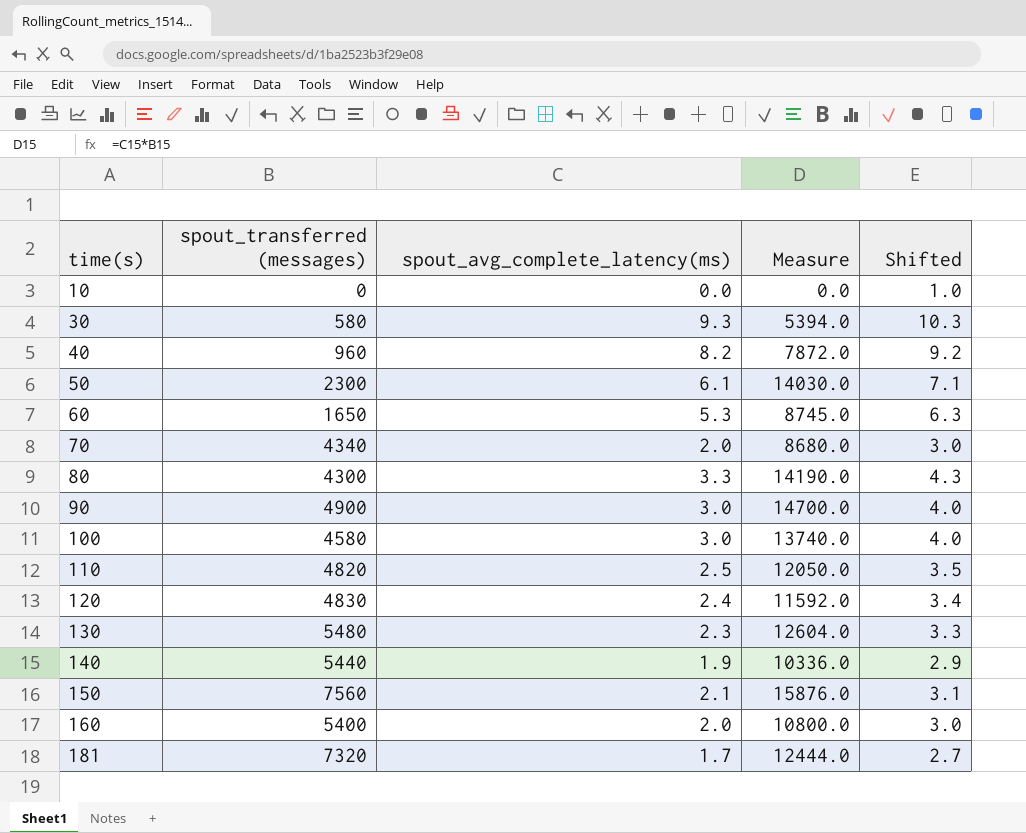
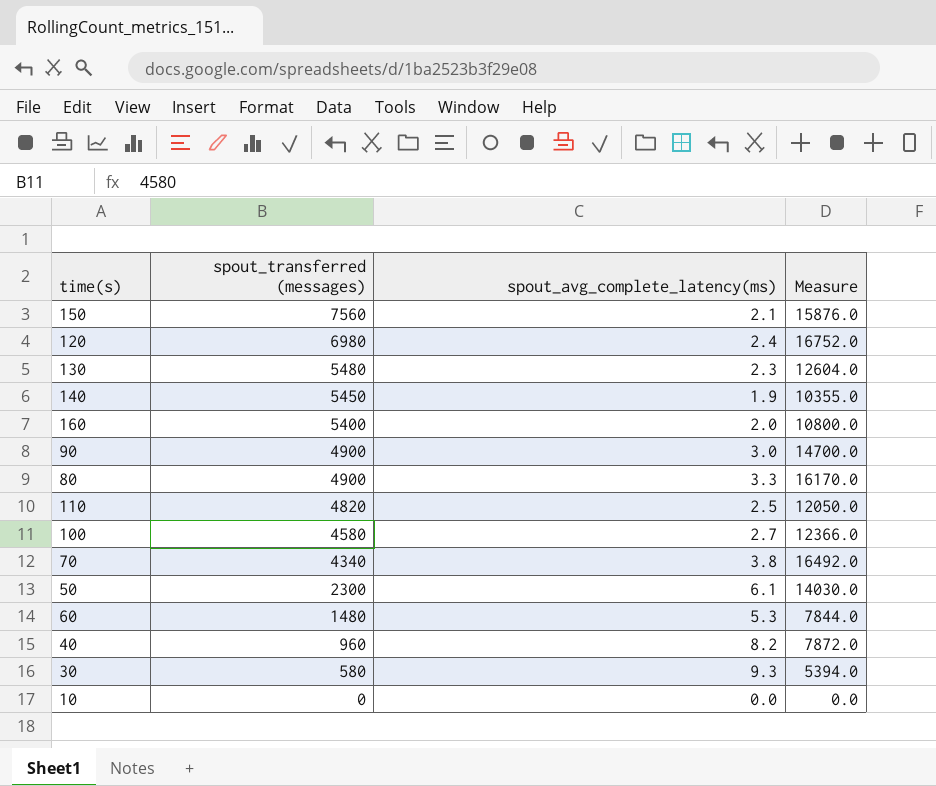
row order: time(s) ascending -> spout_transferred (messages) descending
column Shifted | formula: [spout_avg_complete_latency(ms)] + 1 -> none
row 181: 7320 | 1.7 | 12444.0 | 2.7 -> none
120 | spout_transferred (messages): 4830 -> 6980
120 | Measure: 11592.0 -> 16752.0
140 | spout_transferred (messages): 5440 -> 5450
140 | Measure: 10336.0 -> 10355.0
80 | spout_transferred (messages): 4300 -> 4900
80 | Measure: 14190.0 -> 16170.0
100 | spout_avg_complete_latency(ms): 3.0 -> 2.7
100 | Measure: 13740.0 -> 12366.0
70 | spout_avg_complete_latency(ms): 2.0 -> 3.8
70 | Measure: 8680.0 -> 16492.0
60 | spout_transferred (messages): 1650 -> 1480
60 | Measure: 8745.0 -> 7844.0

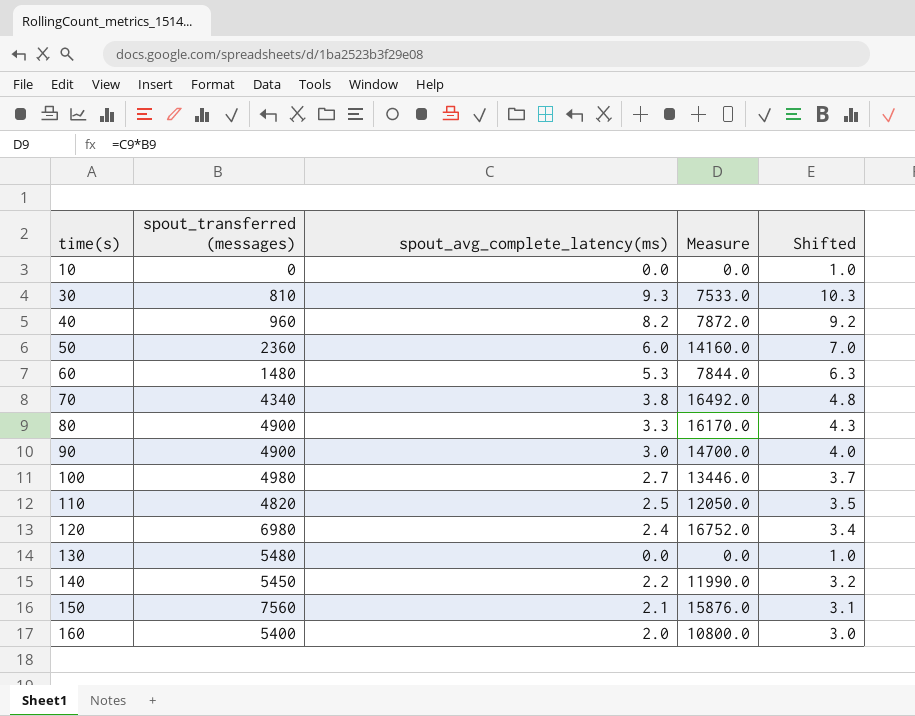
row order: spout_transferred (messages) descending -> time(s) ascending
column Shifted | formula: none -> [spout_avg_complete_latency(ms)] + 1
30 | spout_transferred (messages): 580 -> 810
30 | Measure: 5394.0 -> 7533.0
50 | spout_transferred (messages): 2300 -> 2360
50 | spout_avg_complete_latency(ms): 6.1 -> 6.0
50 | Measure: 14030.0 -> 14160.0
100 | spout_transferred (messages): 4580 -> 4980
100 | Measure: 12366.0 -> 13446.0
130 | spout_avg_complete_latency(ms): 2.3 -> 0.0
130 | Measure: 12604.0 -> 0.0
140 | spout_avg_complete_latency(ms): 1.9 -> 2.2
140 | Measure: 10355.0 -> 11990.0

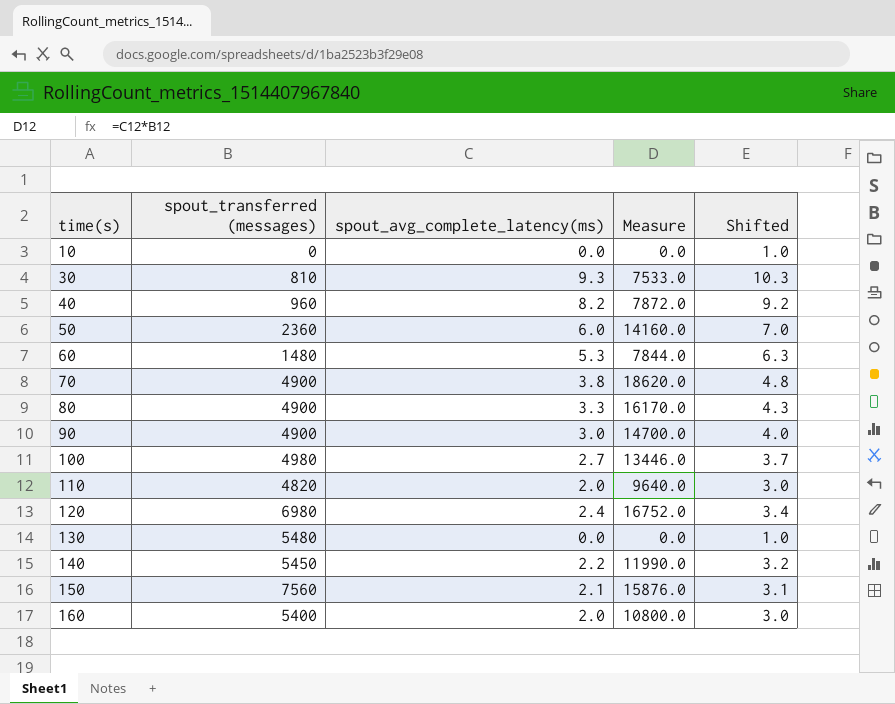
70 | spout_transferred (messages): 4340 -> 4900
70 | Measure: 16492.0 -> 18620.0
110 | spout_avg_complete_latency(ms): 2.5 -> 2.0
110 | Measure: 12050.0 -> 9640.0
110 | Shifted: 3.5 -> 3.0

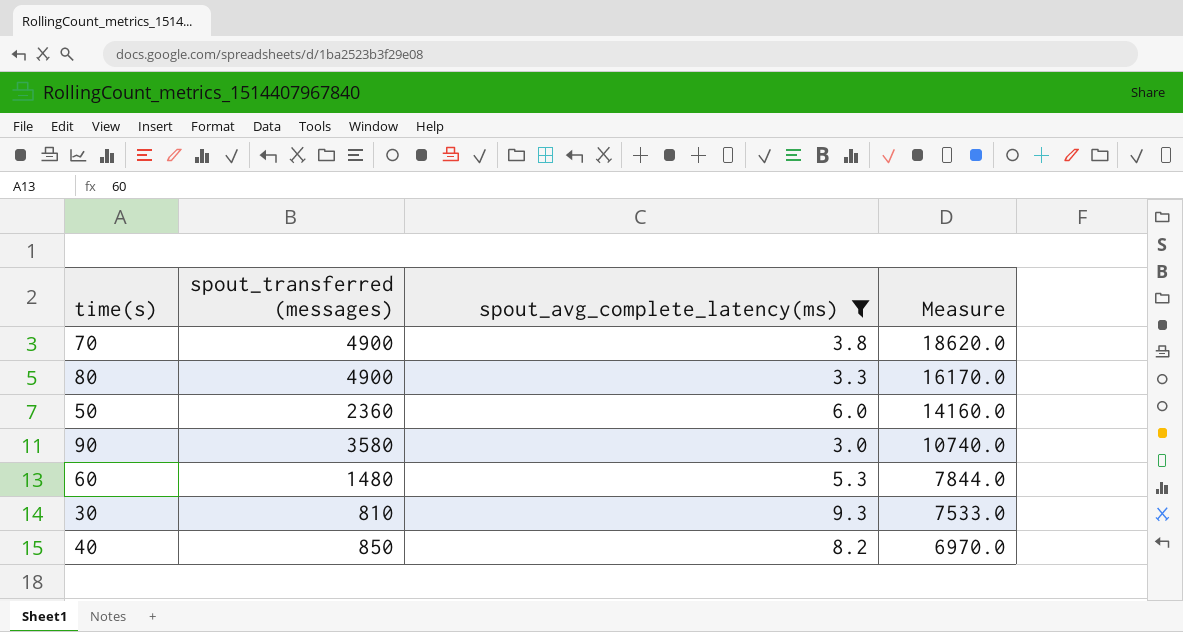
filter: none -> spout_avg_complete_latency(ms) >= 3.0
row order: time(s) ascending -> Measure descending
column Shifted | formula: [spout_avg_complete_latency(ms)] + 1 -> none
90 | spout_transferred (messages): 4900 -> 3580
90 | Measure: 14700.0 -> 10740.0
40 | spout_transferred (messages): 960 -> 850
40 | Measure: 7872.0 -> 6970.0

